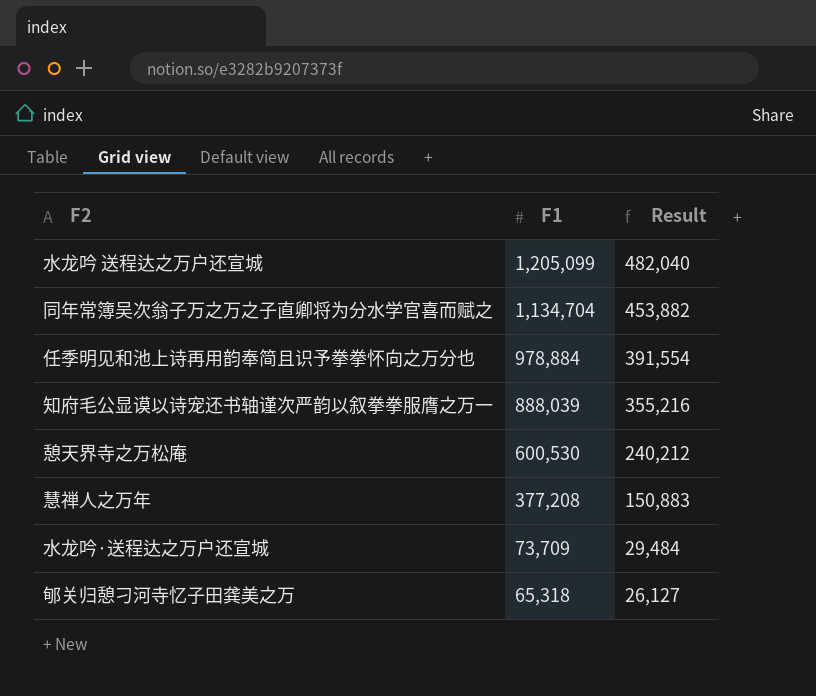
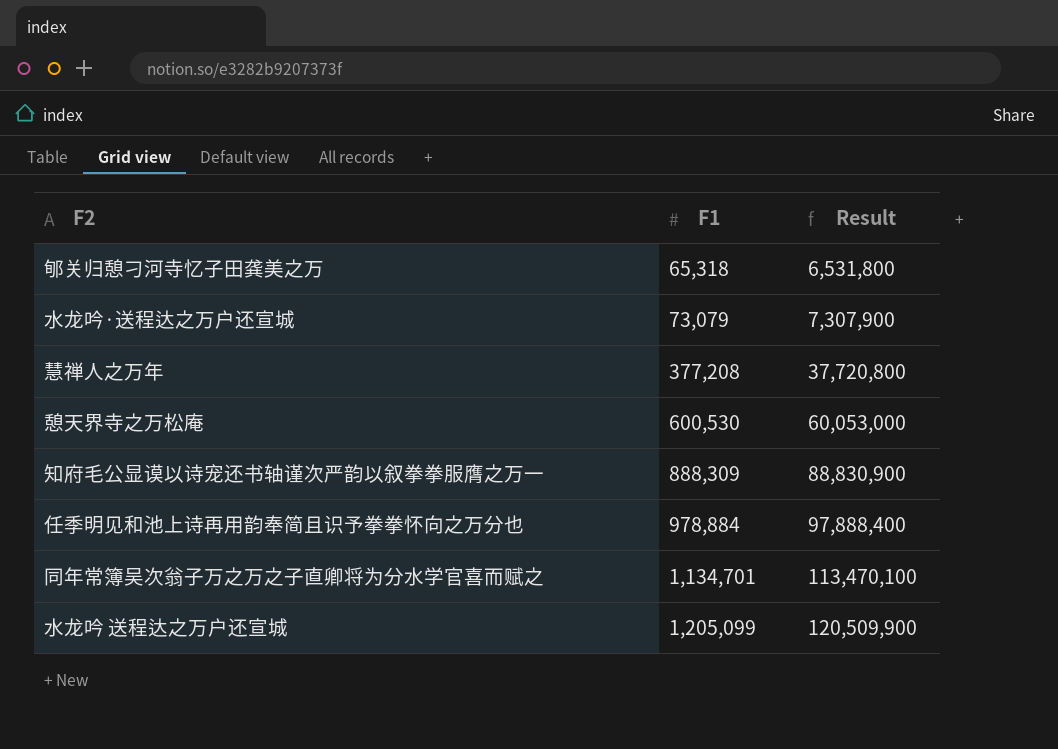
row order: F1 descending -> F1 ascending
column Result | formula: [F1] * 0.4 -> [F1] * 100
水龙吟·送程达之万户还宣城 | F1: 73,709 -> 73,079
知府毛公显谟以诗宠还书轴谨次严韵以叙拳拳服膺之万一 | F1: 888,039 -> 888,309
同年常簿吴次翁子万之万之子直卿将为分水学官喜而赋之 | F1: 1,134,704 -> 1,134,701

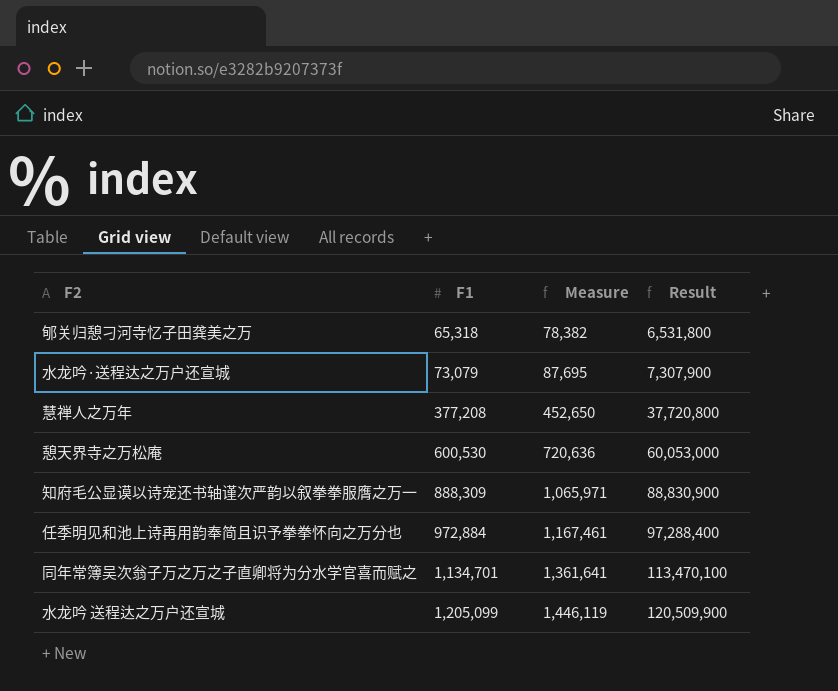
column Measure | formula: none -> [F1] * 1.2
任季明见和池上诗再用韵奉简且识予拳拳怀向之万分也 | F1: 978,884 -> 972,884
任季明见和池上诗再用韵奉简且识予拳拳怀向之万分也 | Result: 97,888,400 -> 97,288,400

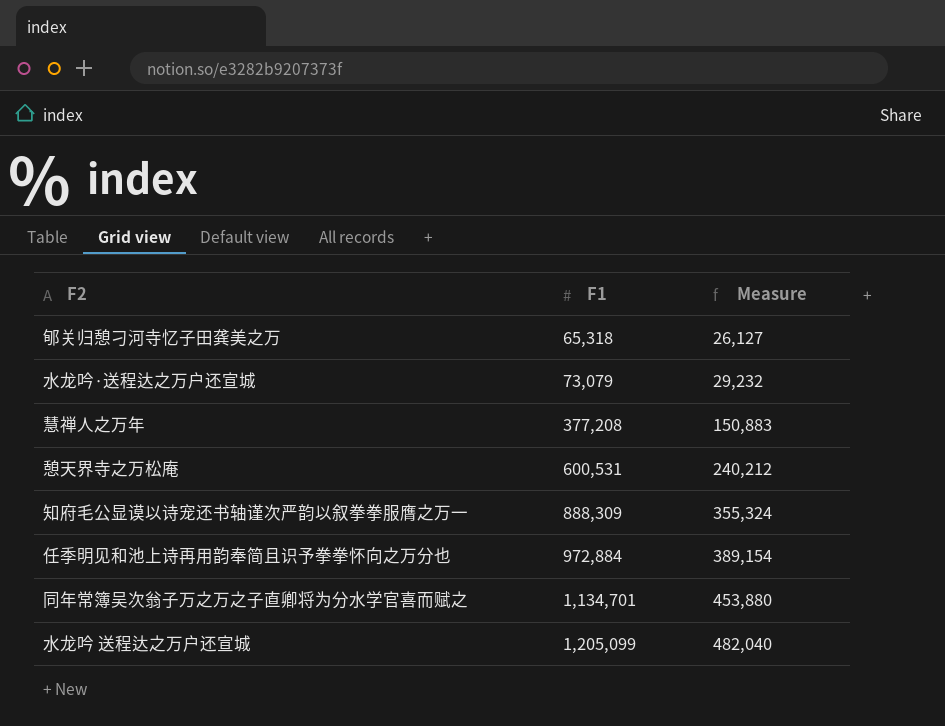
column Result | formula: [F1] * 100 -> none
column Measure | formula: [F1] * 1.2 -> [F1] * 0.4
憩天界寺之万松庵 | F1: 600,530 -> 600,531

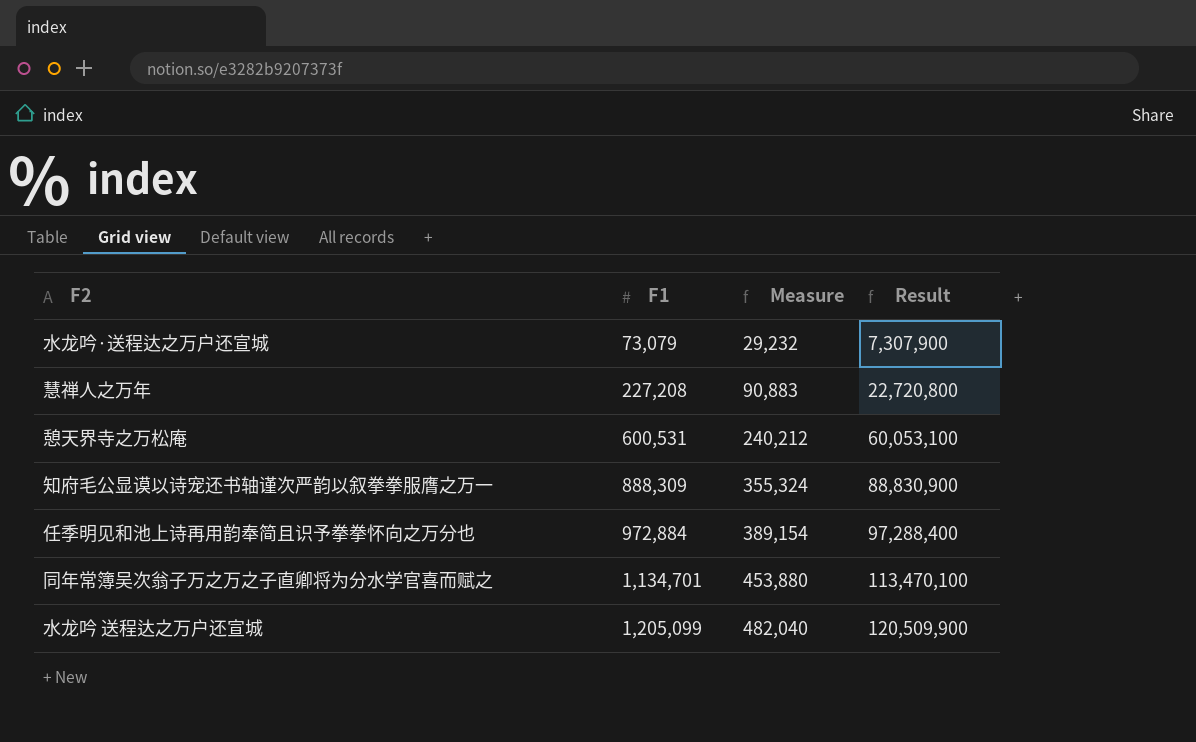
column Result | formula: none -> [F1] * 100
row 郇关归憩刁河寺忆子田龚美之万: 65,318 | 26,127 -> none
慧禅人之万年 | F1: 377,208 -> 227,208
慧禅人之万年 | Measure: 150,883 -> 90,883

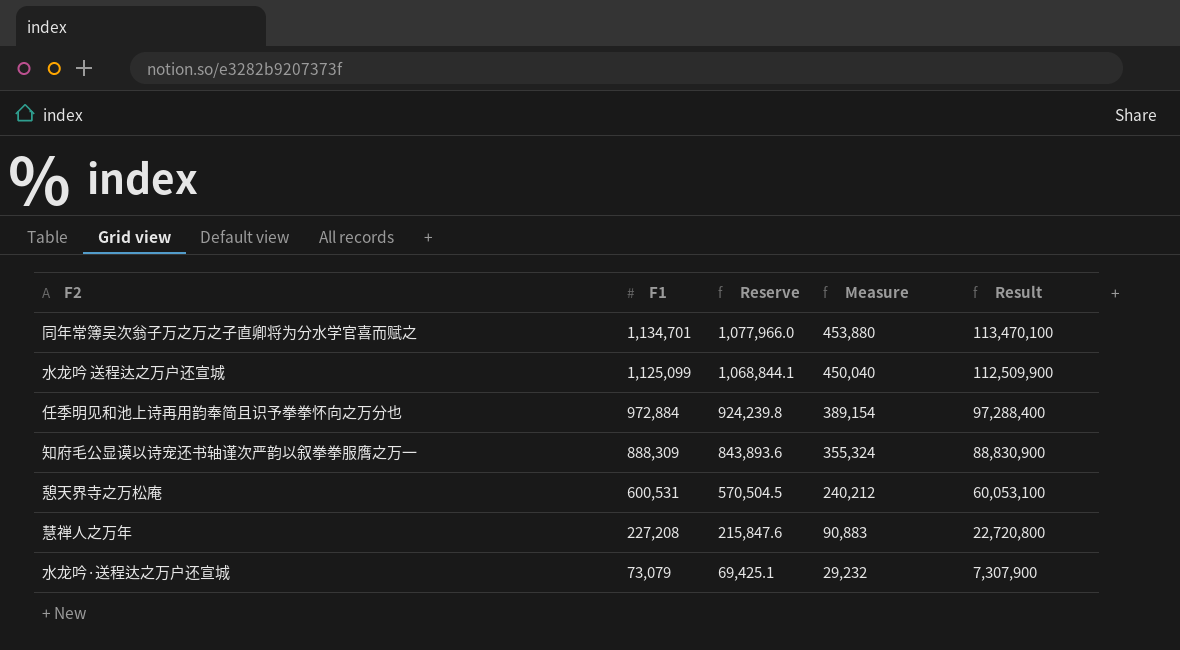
row order: F1 ascending -> F1 descending
column Reserve | formula: none -> [F1] * 0.95
水龙吟 送程达之万户还宣城 | F1: 1,205,099 -> 1,125,099
水龙吟 送程达之万户还宣城 | Measure: 482,040 -> 450,040
水龙吟 送程达之万户还宣城 | Result: 120,509,900 -> 112,509,900

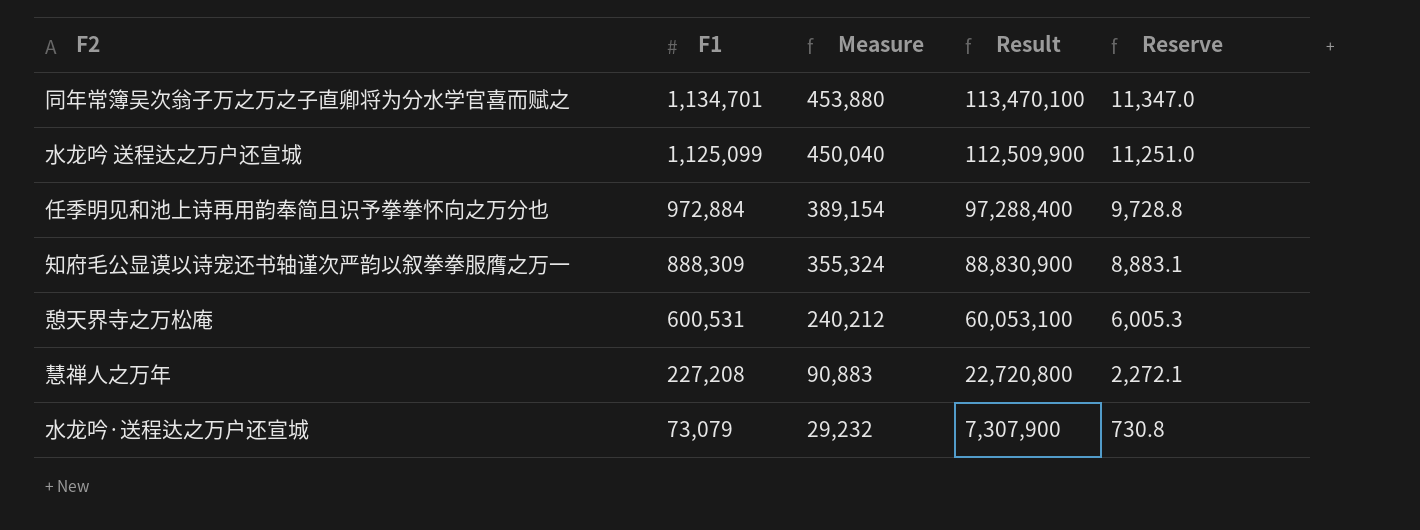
column Reserve | formula: [F1] * 0.95 -> [F1] * 0.01
column Reserve | position: 3 -> 5

